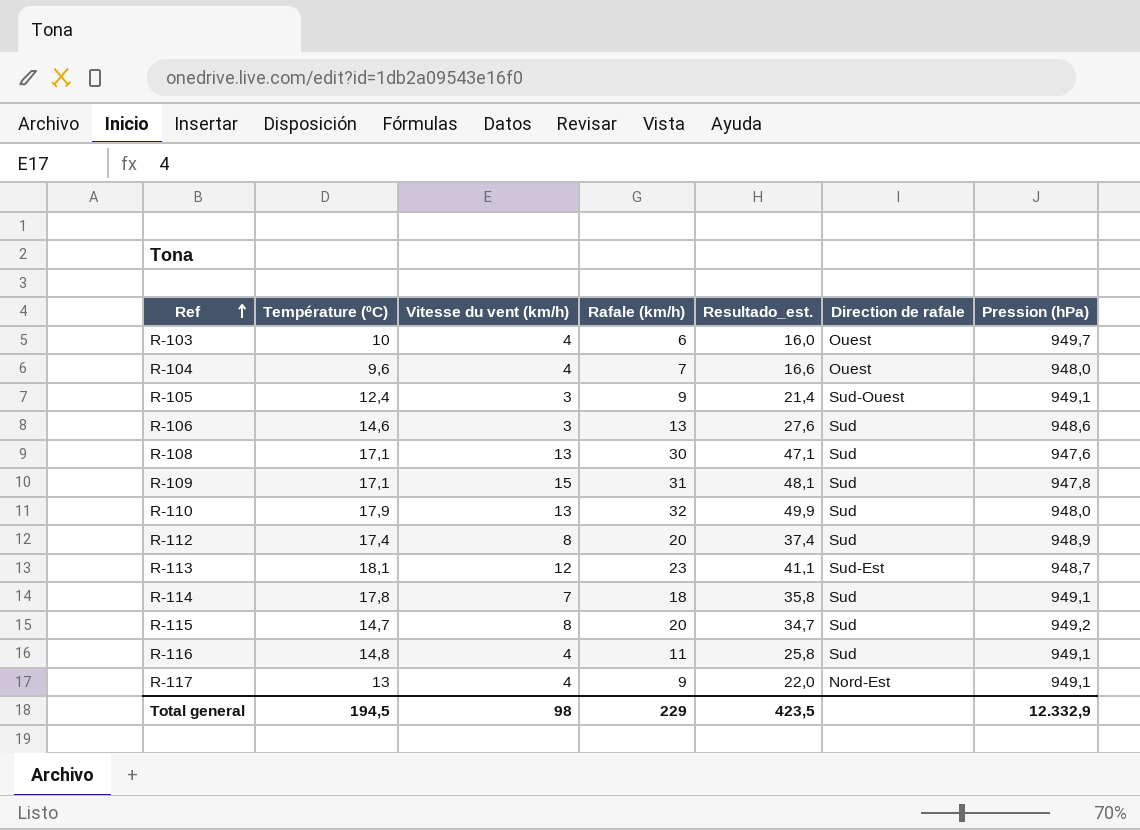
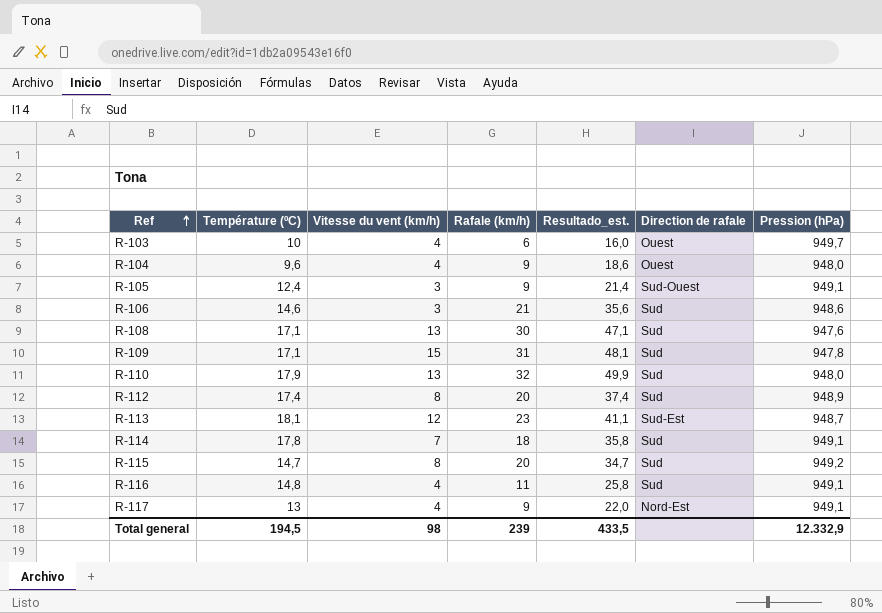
R-104 | Rafale (km/h): 7 -> 9
R-104 | Resultado_est.: 16,6 -> 18,6
R-106 | Rafale (km/h): 13 -> 21
R-106 | Resultado_est.: 27,6 -> 35,6
Total general | Rafale (km/h): 229 -> 239
Total general | Resultado_est.: 423,5 -> 433,5

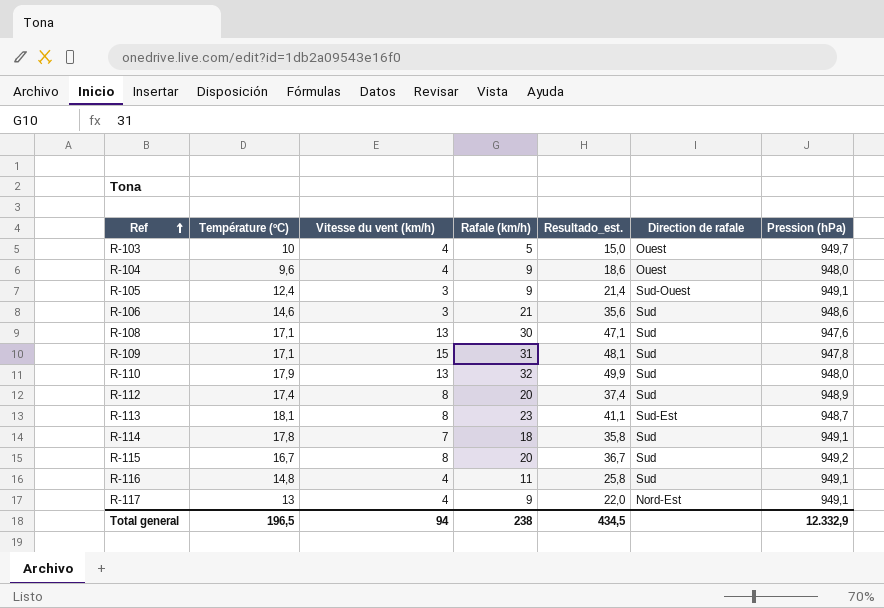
R-103 | Rafale (km/h): 6 -> 5
R-103 | Resultado_est.: 16,0 -> 15,0
R-113 | Vitesse du vent (km/h): 12 -> 8
R-115 | Température (ºC): 14,7 -> 16,7
R-115 | Resultado_est.: 34,7 -> 36,7
Total general | Température (ºC): 194,5 -> 196,5
Total general | Vitesse du vent (km/h): 98 -> 94
Total general | Rafale (km/h): 239 -> 238
Total general | Resultado_est.: 433,5 -> 434,5

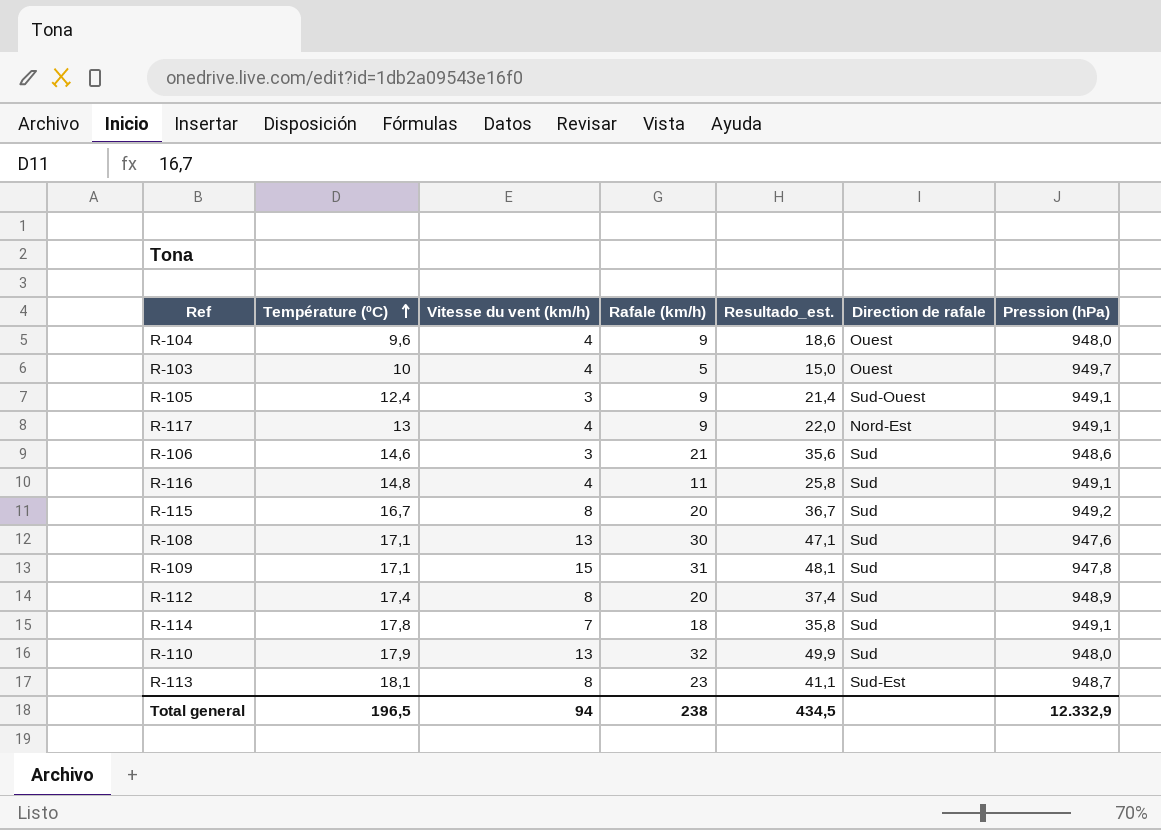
row order: Ref ascending -> Température (ºC) ascending

